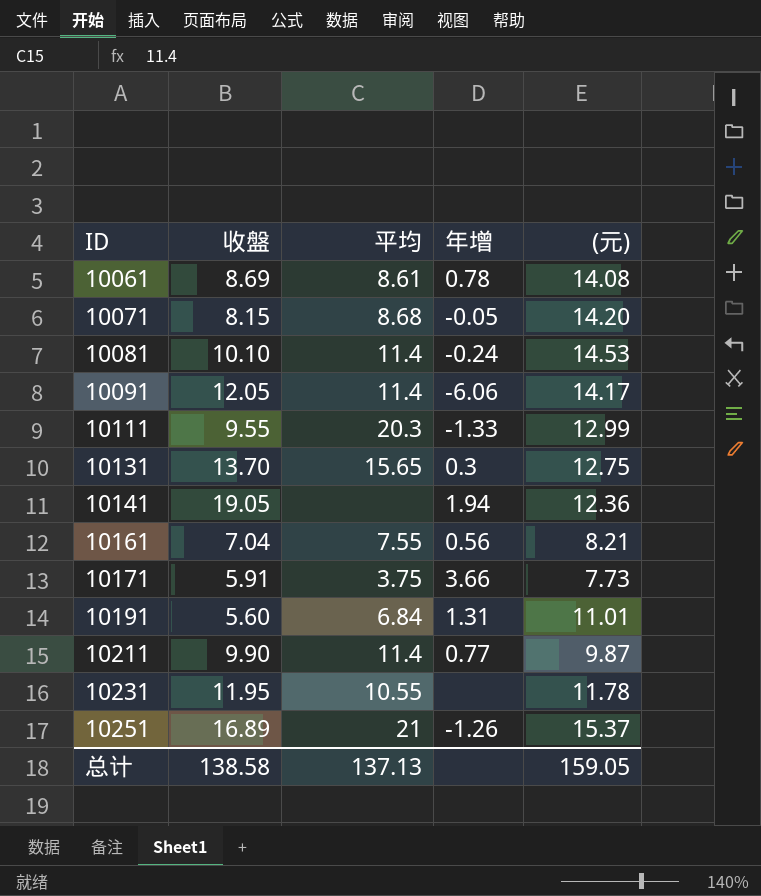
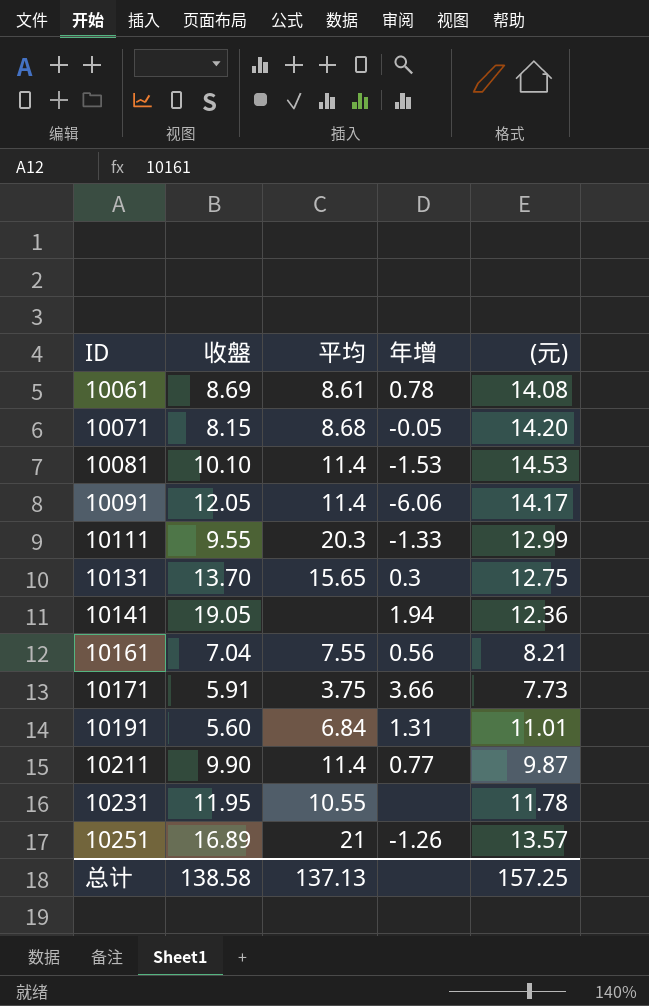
10081 | 年增: -0.24 -> -1.53
10251 | (元): 15.37 -> 13.57
总计 | (元): 159.05 -> 157.25

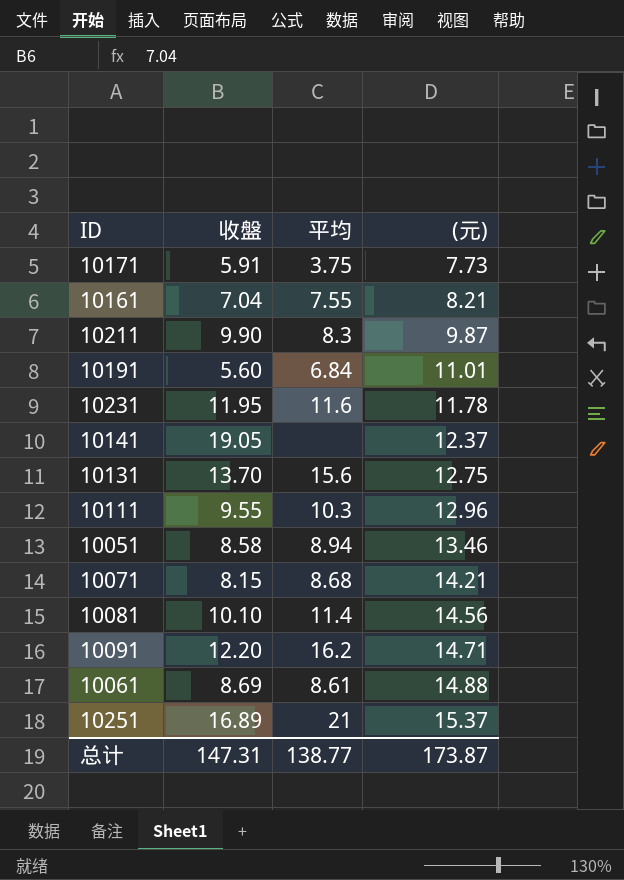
row order: ID ascending -> (元) ascending
column 年增 | position: 4 -> none
10211 | 平均: 11.4 -> 8.3
10231 | 平均: 10.55 -> 11.6
10141 | (元): 12.36 -> 12.37
10131 | 平均: 15.65 -> 15.6
10111 | 平均: 20.3 -> 10.3
10111 | (元): 12.99 -> 12.96
row 10051: none -> 8.58 | 8.94 | 13.46
10071 | (元): 14.20 -> 14.21
10081 | (元): 14.53 -> 14.56
10091 | 收盤: 12.05 -> 12.20
10091 | 平均: 11.4 -> 16.2
10091 | (元): 14.17 -> 14.71
10061 | (元): 14.08 -> 14.88
10251 | (元): 13.57 -> 15.37
总计 | 收盤: 138.58 -> 147.31
总计 | 平均: 137.13 -> 138.77
总计 | (元): 157.25 -> 173.87

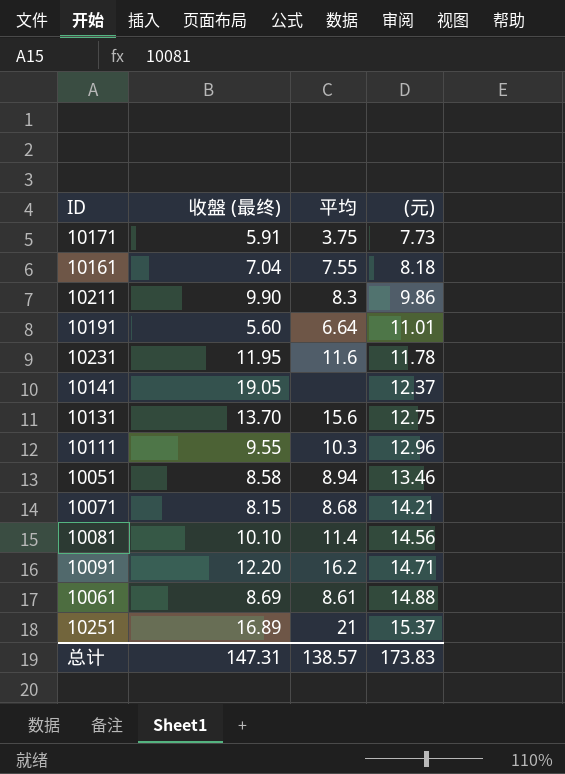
column name: 收盤 -> 收盤 (最终)
10161 | (元): 8.21 -> 8.18
10211 | (元): 9.87 -> 9.86
10191 | 平均: 6.84 -> 6.64
总计 | 平均: 138.77 -> 138.57
总计 | (元): 173.87 -> 173.83

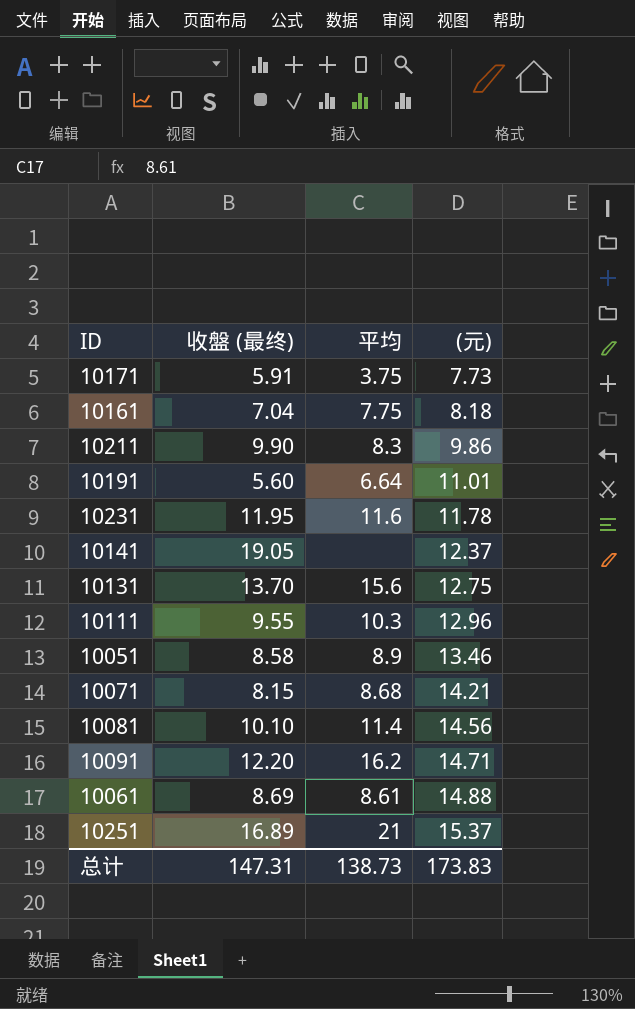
10161 | 平均: 7.55 -> 7.75
10051 | 平均: 8.94 -> 8.9
总计 | 平均: 138.57 -> 138.73

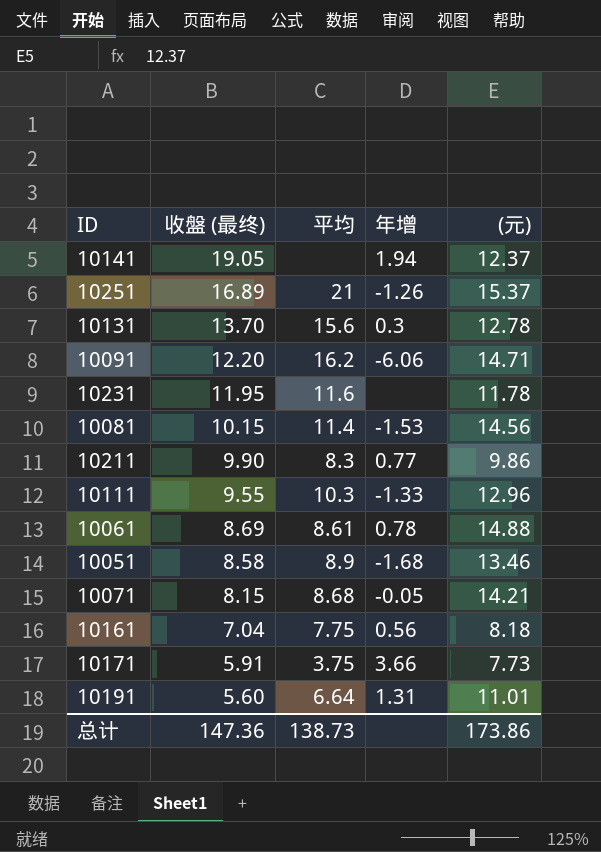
row order: (元) ascending -> 收盤 (最终) descending
column 年增 | position: none -> 4
10131 | (元): 12.75 -> 12.78
10081 | 收盤 (最终): 10.10 -> 10.15
总计 | 收盤 (最终): 147.31 -> 147.36
总计 | (元): 173.83 -> 173.86

